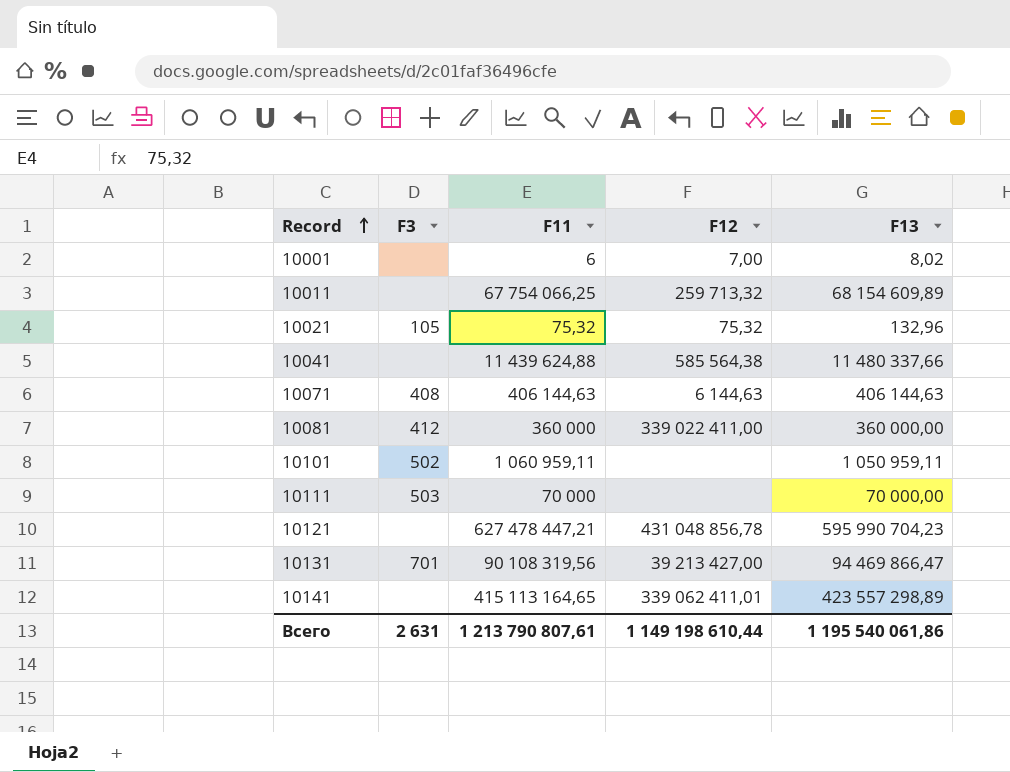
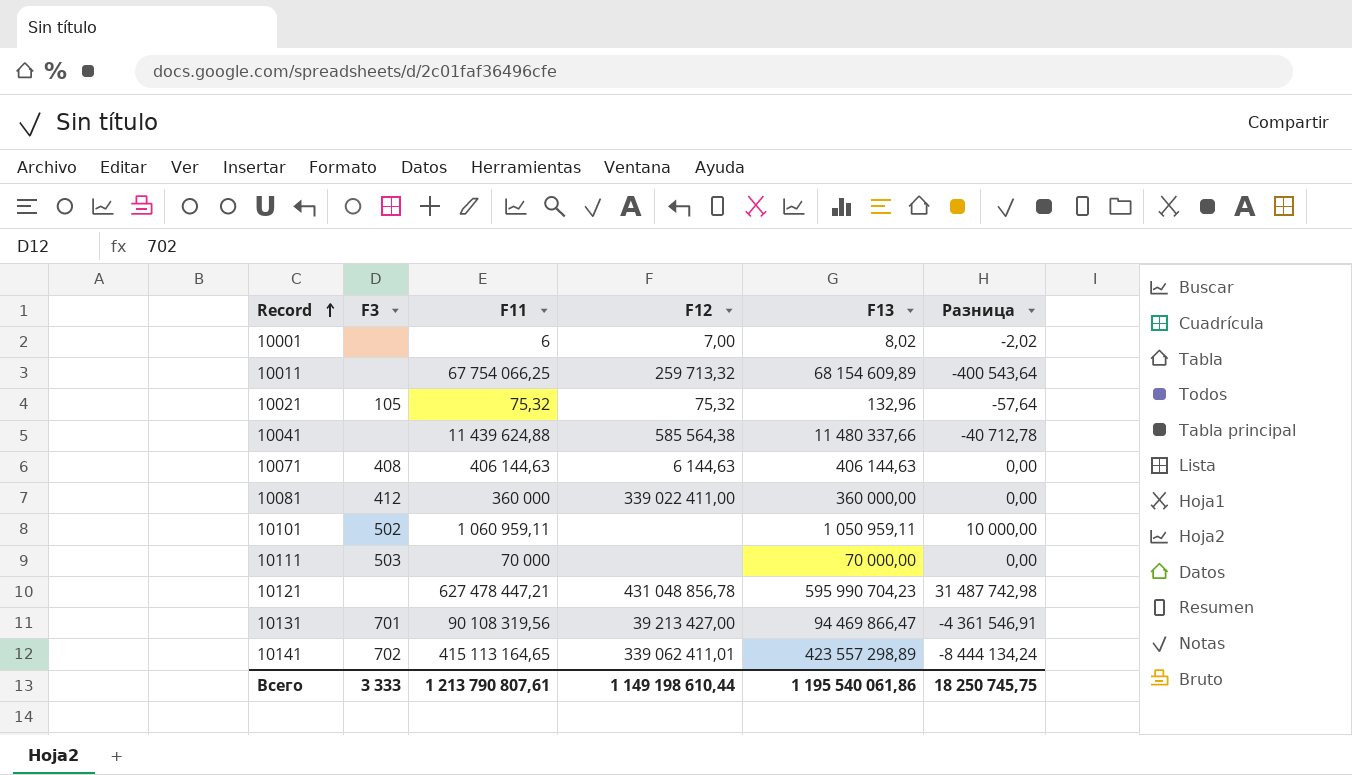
column Разница | formula: none -> [F11] - [F13]
10141 | F3: none -> 702
Всего | F3: 2 631 -> 3 333

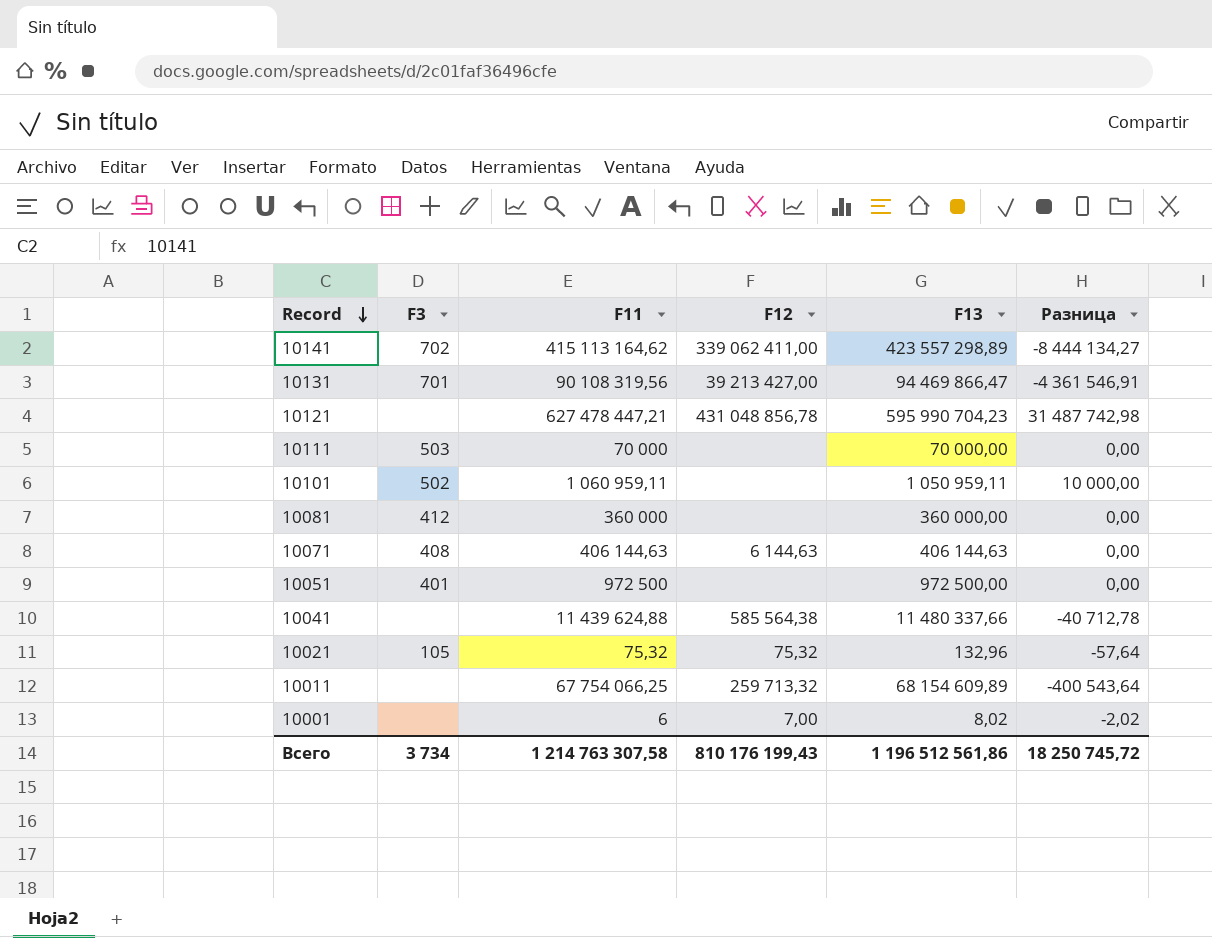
row order: Record ascending -> Record descending
10141 | F11: 415 113 164,65 -> 415 113 164,62
10141 | F12: 339 062 411,01 -> 339 062 411,00
10141 | Разница: -8 444 134,24 -> -8 444 134,27
10081 | F12: 339 022 411,00 -> none
row 10051: none -> 401 | 972 500 | none | 972 500,00 | 0,00
Всего | F3: 3 333 -> 3 734
Всего | F11: 1 213 790 807,61 -> 1 214 763 307,58
Всего | F12: 1 149 198 610,44 -> 810 176 199,43
Всего | F13: 1 195 540 061,86 -> 1 196 512 561,86
Всего | Разница: 18 250 745,75 -> 18 250 745,72

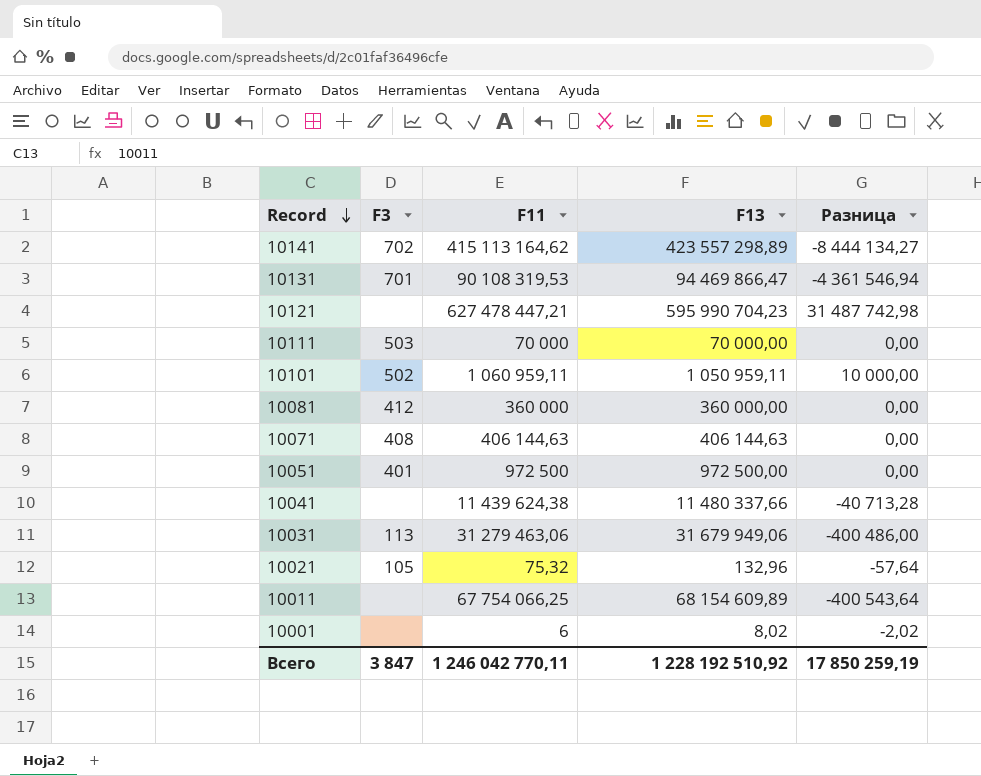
column F12 | position: 4 -> none
10131 | F11: 90 108 319,56 -> 90 108 319,53
10131 | Разница: -4 361 546,91 -> -4 361 546,94
10041 | F11: 11 439 624,88 -> 11 439 624,38
10041 | Разница: -40 712,78 -> -40 713,28
row 10031: none -> 113 | 31 279 463,06 | 31 679 949,06 | -400 486,00
Всего | F3: 3 734 -> 3 847
Всего | F11: 1 214 763 307,58 -> 1 246 042 770,11
Всего | F13: 1 196 512 561,86 -> 1 228 192 510,92
Всего | Разница: 18 250 745,72 -> 17 850 259,19

